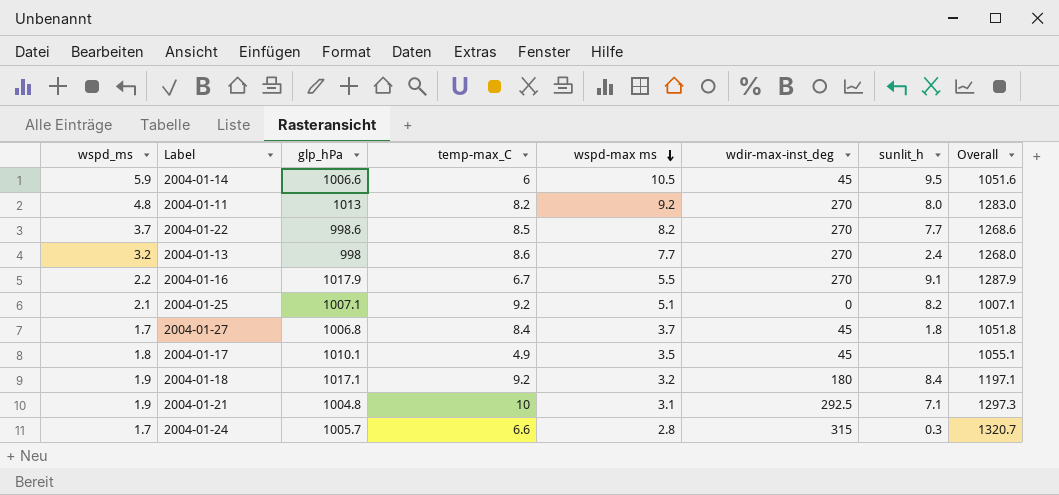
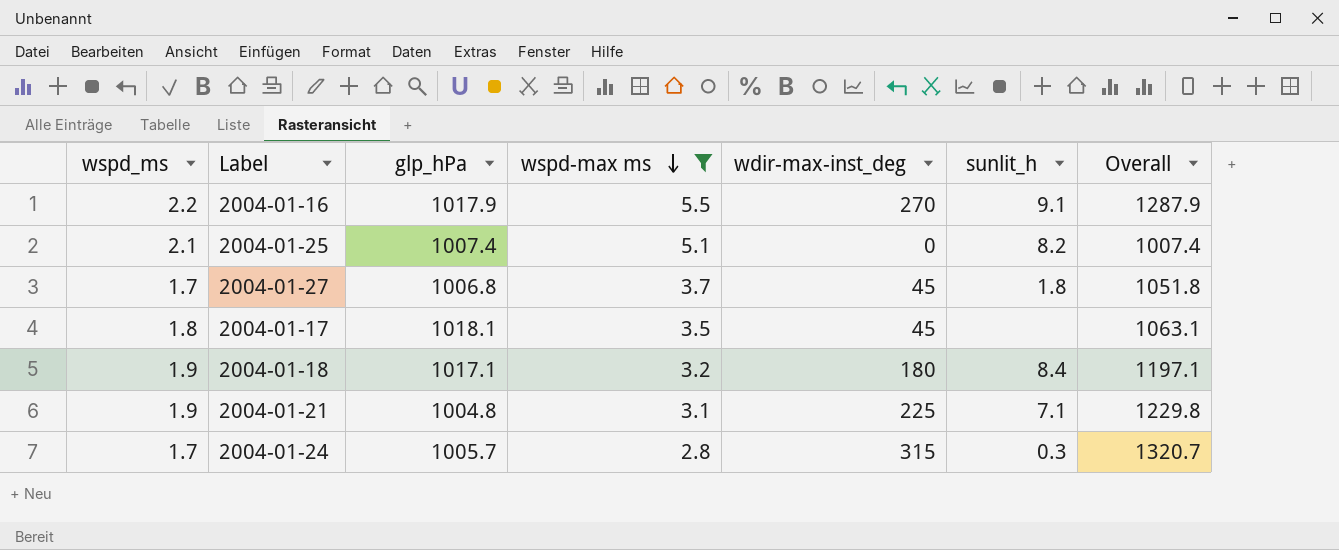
filter: none -> wspd-max ms <= 5.5
column temp-max_C | position: 4 -> none
2004-01-25 | glp_hPa: 1007.1 -> 1007.4
2004-01-25 | Overall: 1007.1 -> 1007.4
2004-01-17 | glp_hPa: 1010.1 -> 1018.1
2004-01-17 | Overall: 1055.1 -> 1063.1
2004-01-21 | wdir-max-inst_deg: 292.5 -> 225
2004-01-21 | Overall: 1297.3 -> 1229.8

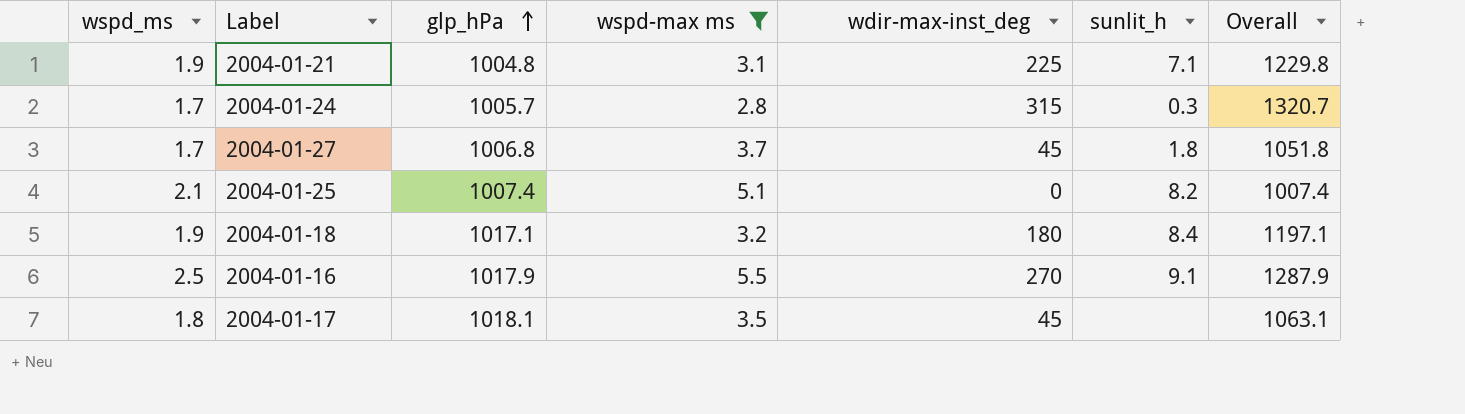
row order: wspd-max ms descending -> glp_hPa ascending
2004-01-16 | wspd_ms: 2.2 -> 2.5

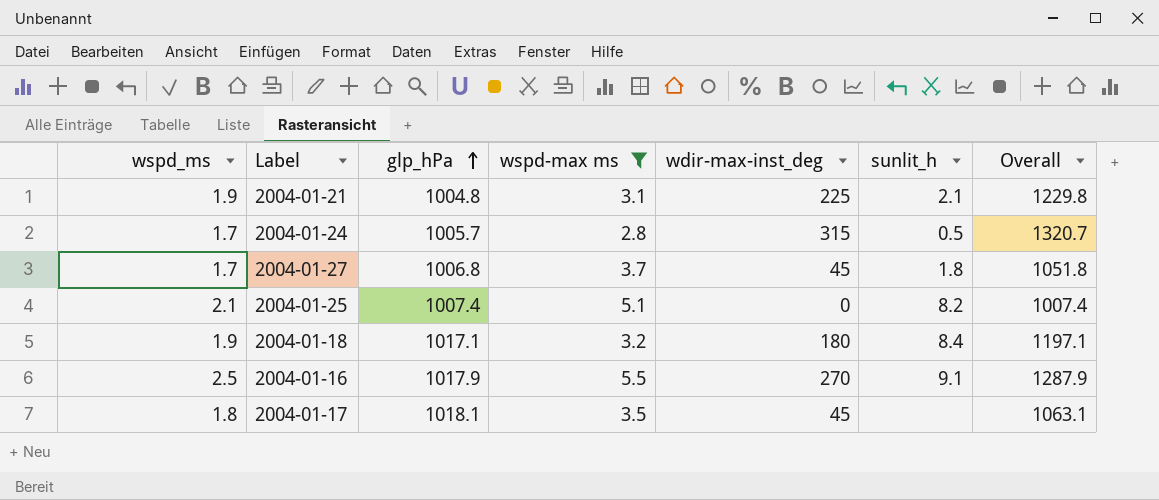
2004-01-21 | sunlit_h: 7.1 -> 2.1
2004-01-24 | sunlit_h: 0.3 -> 0.5

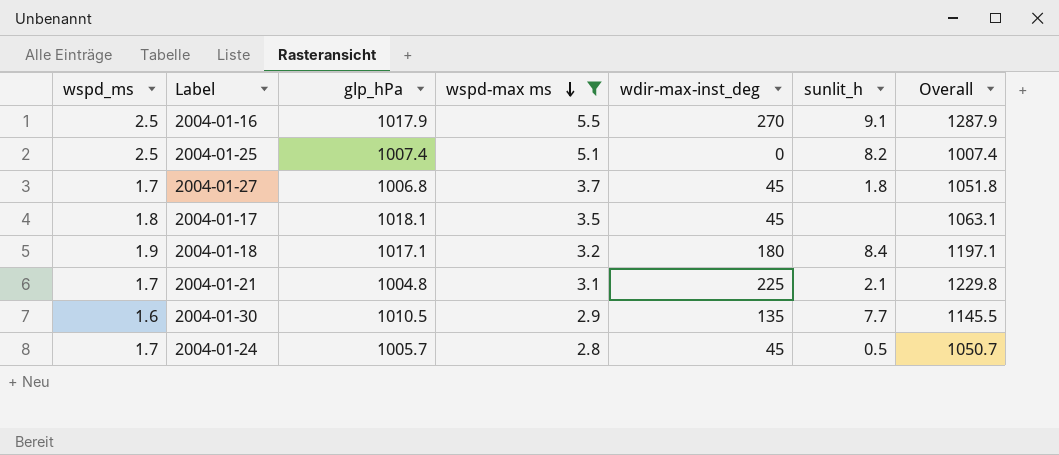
row order: glp_hPa ascending -> wspd-max ms descending
2004-01-25 | wspd_ms: 2.1 -> 2.5
2004-01-21 | wspd_ms: 1.9 -> 1.7
row 2004-01-30: none -> 1.6 | 1010.5 | 2.9 | 135 | 7.7 | 1145.5
2004-01-24 | wdir-max-inst_deg: 315 -> 45
2004-01-24 | Overall: 1320.7 -> 1050.7

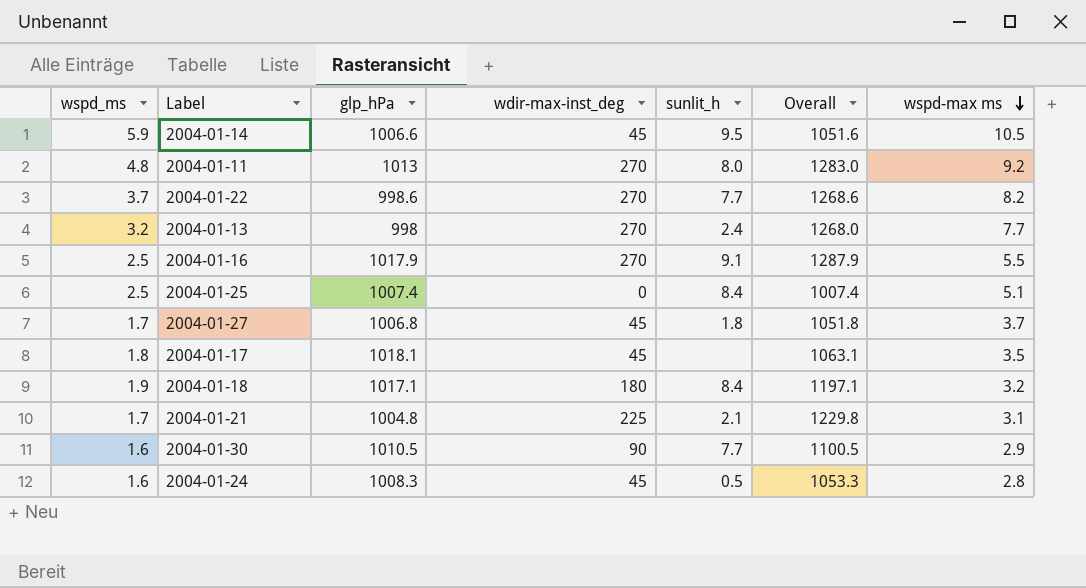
filter: wspd-max ms <= 5.5 -> none
column wspd-max ms | position: 4 -> 7
2004-01-25 | sunlit_h: 8.2 -> 8.4
2004-01-30 | wdir-max-inst_deg: 135 -> 90
2004-01-30 | Overall: 1145.5 -> 1100.5
2004-01-24 | wspd_ms: 1.7 -> 1.6
2004-01-24 | glp_hPa: 1005.7 -> 1008.3
2004-01-24 | Overall: 1050.7 -> 1053.3

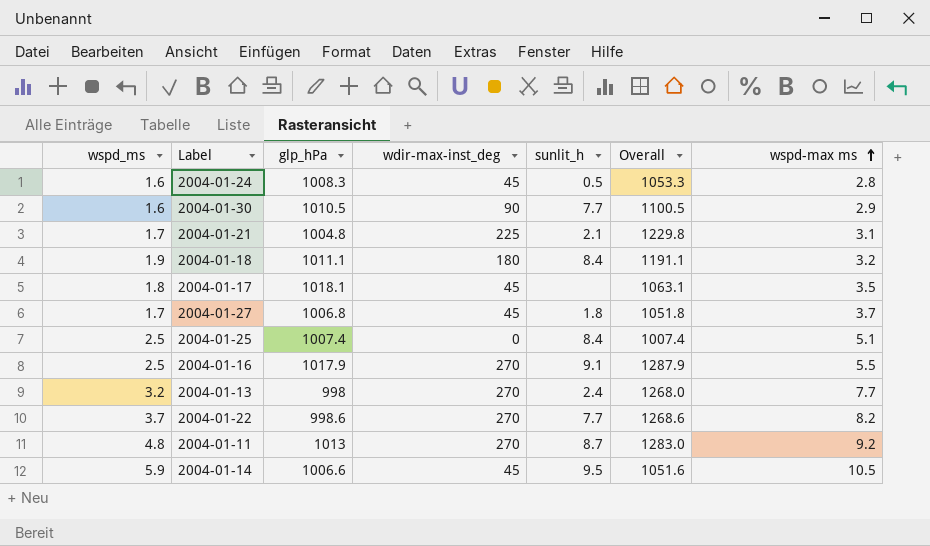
row order: wspd-max ms descending -> wspd-max ms ascending
2004-01-18 | glp_hPa: 1017.1 -> 1011.1
2004-01-18 | Overall: 1197.1 -> 1191.1
2004-01-11 | sunlit_h: 8.0 -> 8.7

